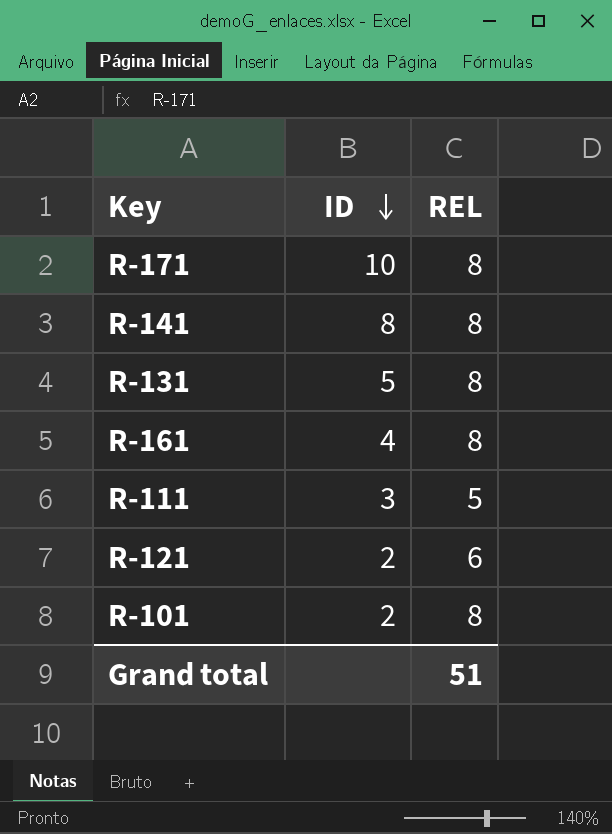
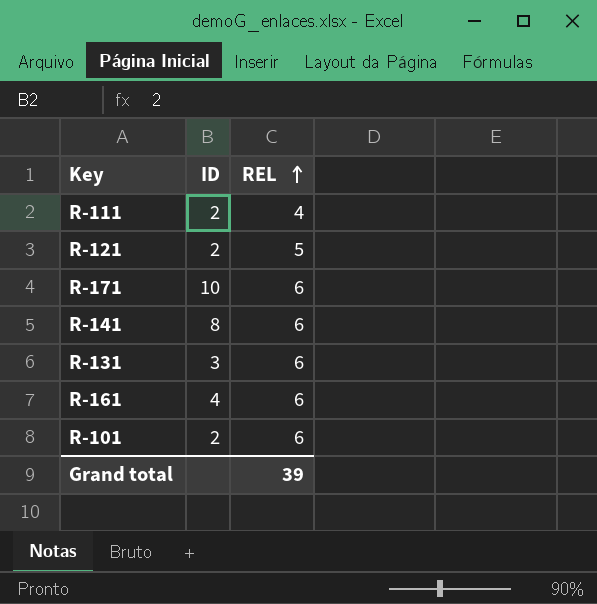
row order: ID descending -> REL ascending
R-111 | ID: 3 -> 2
R-111 | REL: 5 -> 4
R-121 | REL: 6 -> 5
R-171 | REL: 8 -> 6
R-141 | REL: 8 -> 6
R-131 | ID: 5 -> 3
R-131 | REL: 8 -> 6
R-161 | REL: 8 -> 6
R-101 | REL: 8 -> 6
Grand total | REL: 51 -> 39

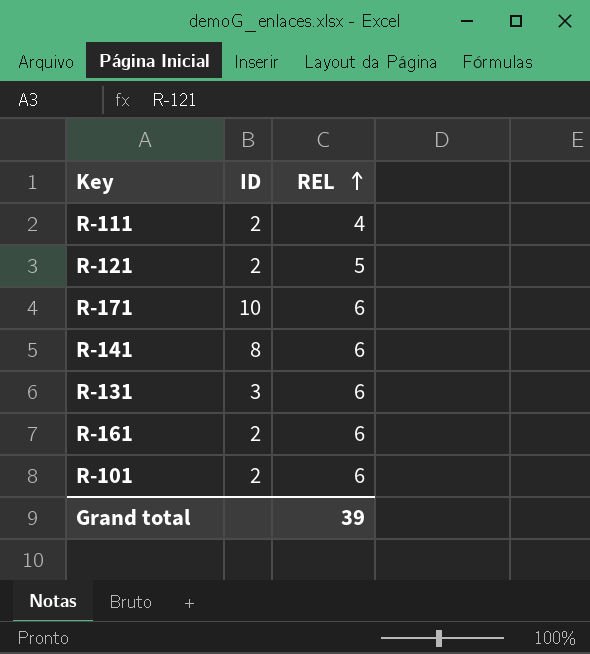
R-161 | ID: 4 -> 2

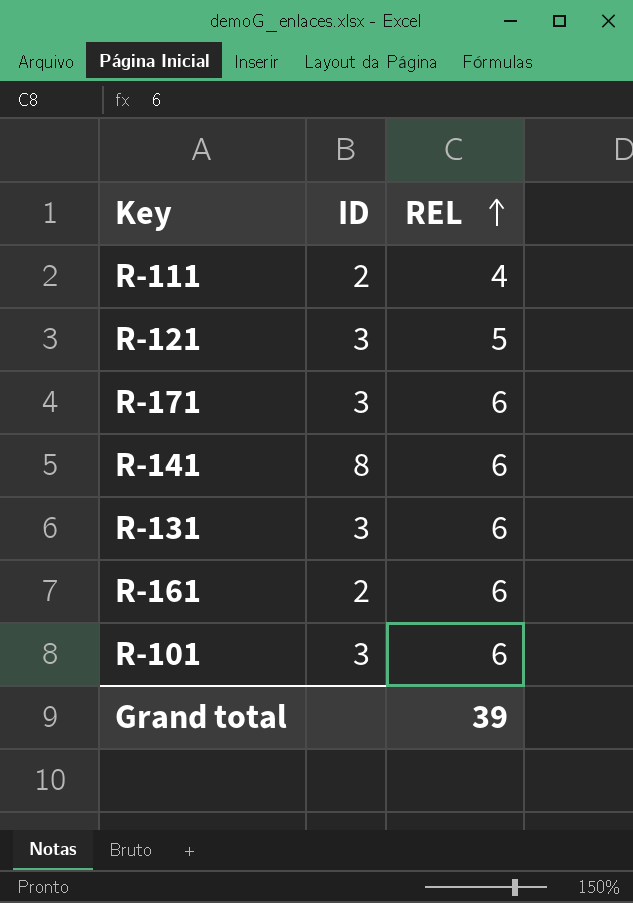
R-121 | ID: 2 -> 3
R-171 | ID: 10 -> 3
R-101 | ID: 2 -> 3

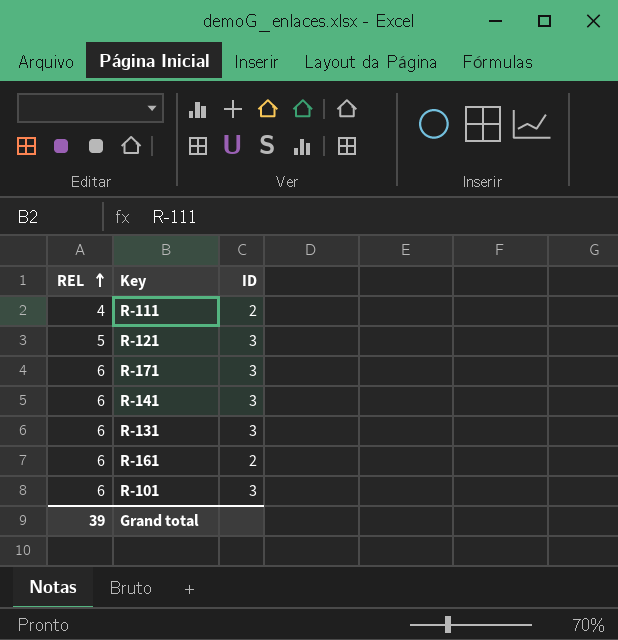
column REL | position: 3 -> 1
R-141 | ID: 8 -> 3

